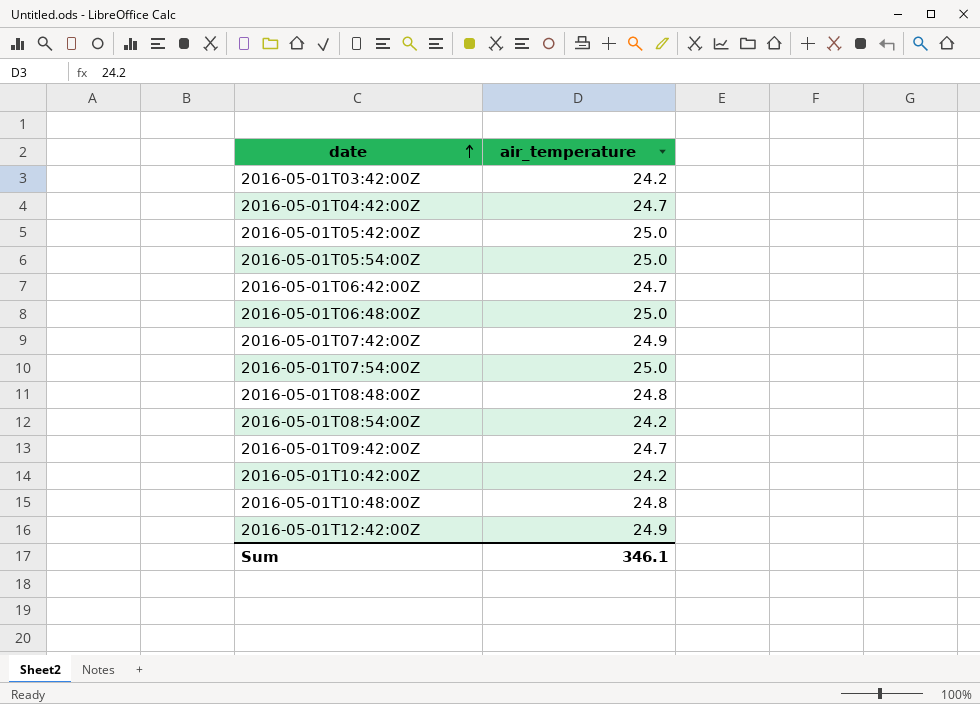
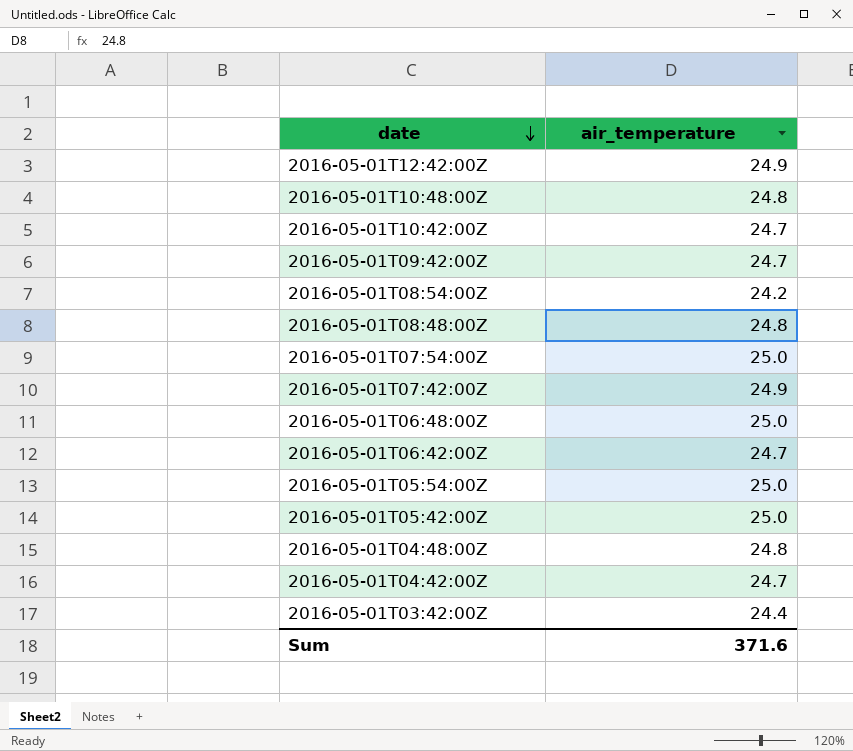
row order: date ascending -> date descending
2016-05-01T10:42:00Z | air_temperature: 24.2 -> 24.7
row 2016-05-01T04:48:00Z: none -> 24.8
2016-05-01T03:42:00Z | air_temperature: 24.2 -> 24.4
Sum | air_temperature: 346.1 -> 371.6

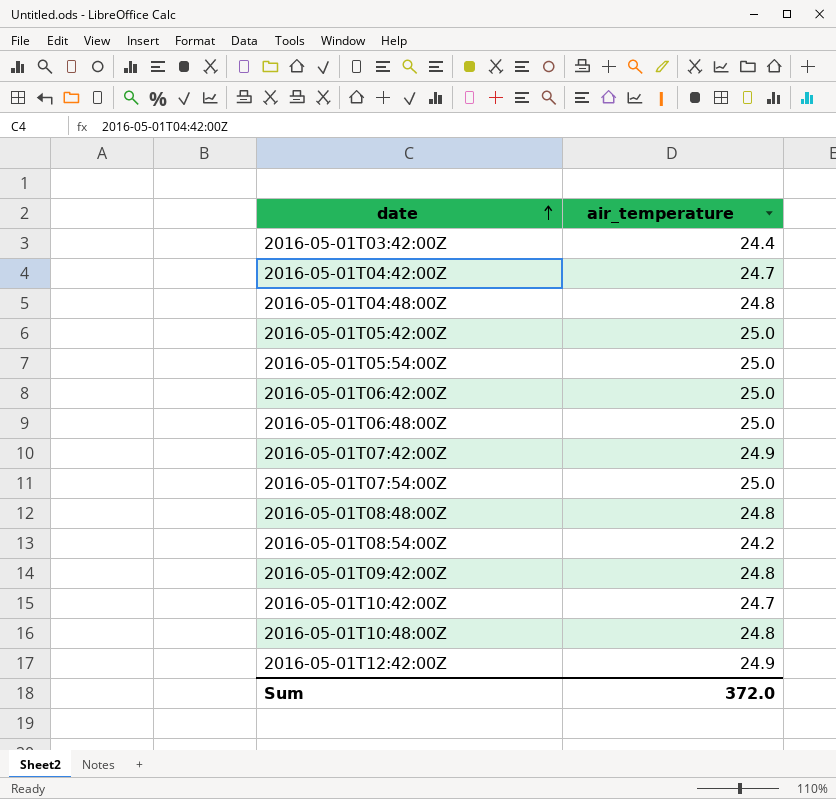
row order: date descending -> date ascending
2016-05-01T06:42:00Z | air_temperature: 24.7 -> 25.0
2016-05-01T09:42:00Z | air_temperature: 24.7 -> 24.8
Sum | air_temperature: 371.6 -> 372.0

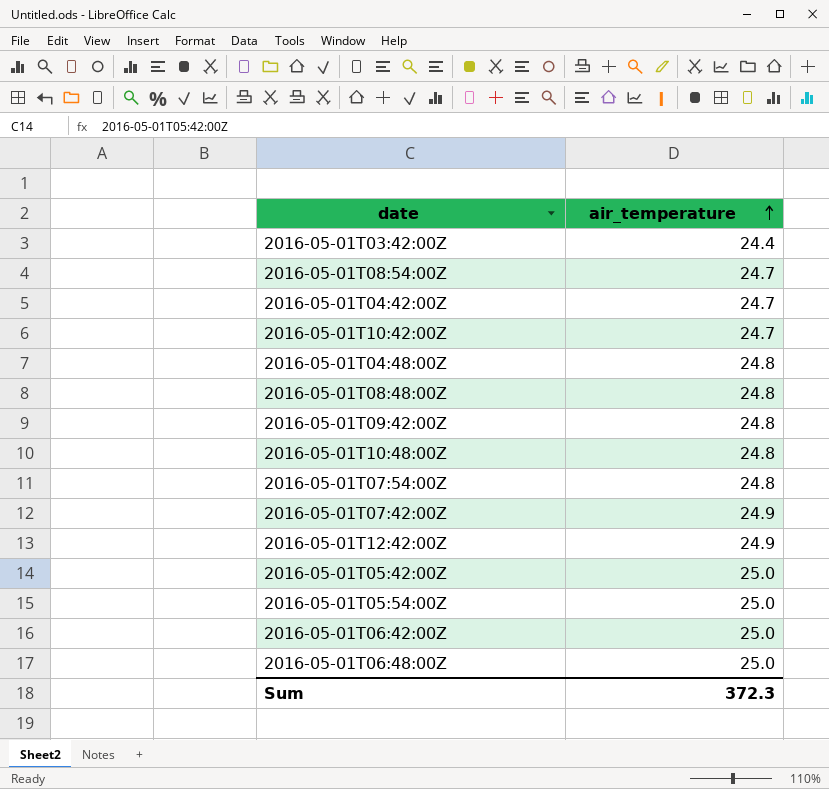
row order: date ascending -> air_temperature ascending
2016-05-01T08:54:00Z | air_temperature: 24.2 -> 24.7
2016-05-01T07:54:00Z | air_temperature: 25.0 -> 24.8
Sum | air_temperature: 372.0 -> 372.3

